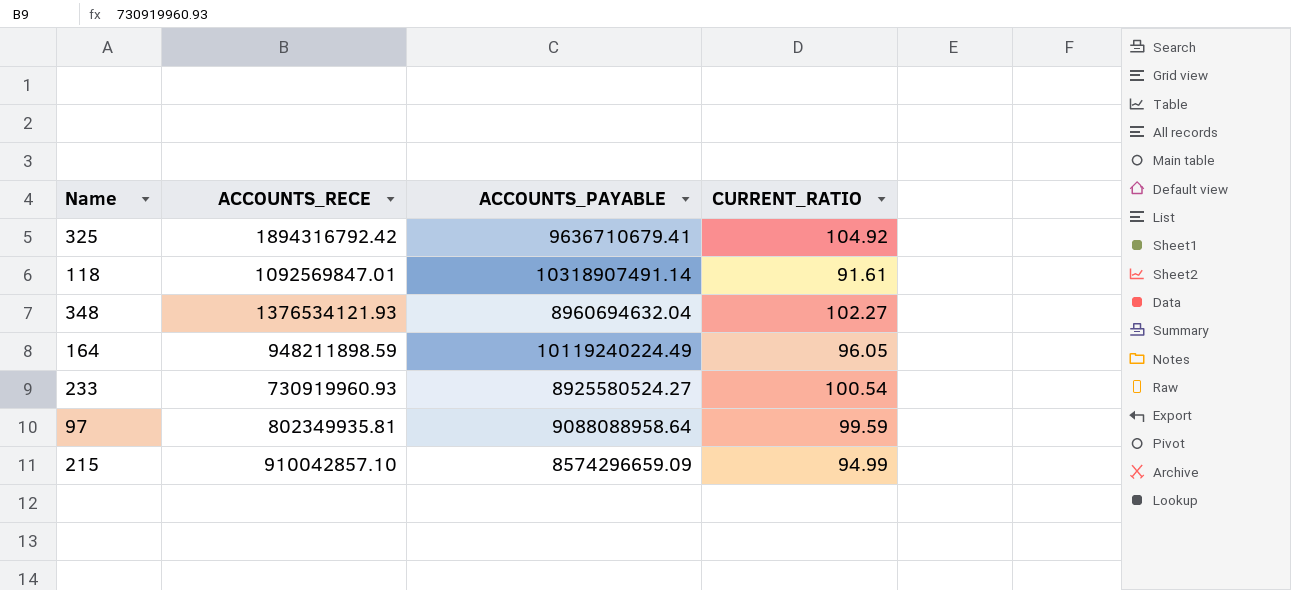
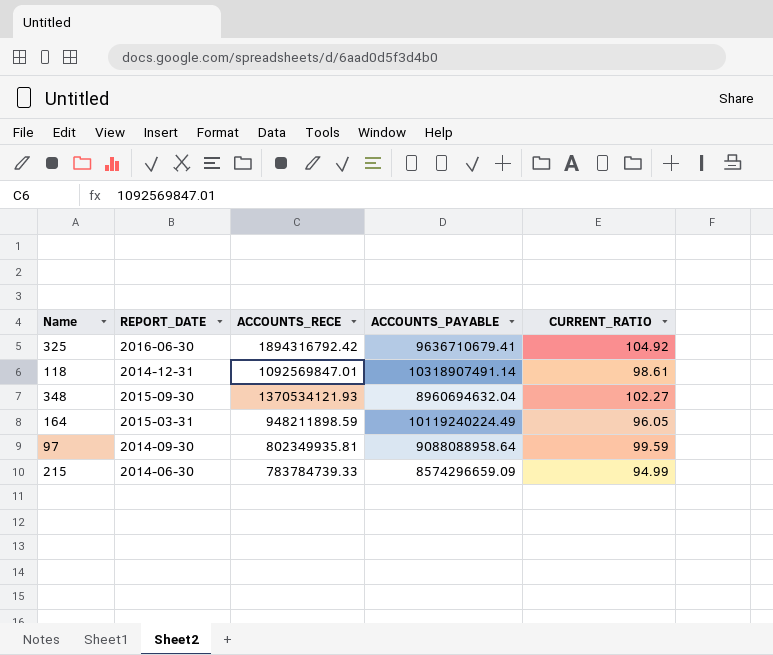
column REPORT_DATE | position: none -> 2
row 233: 730919960.93 | 8925580524.27 | 100.54 -> none
118 | CURRENT_RATIO: 91.61 -> 98.61
348 | ACCOUNTS_RECE: 1376534121.93 -> 1370534121.93
215 | ACCOUNTS_RECE: 910042857.10 -> 783784739.33

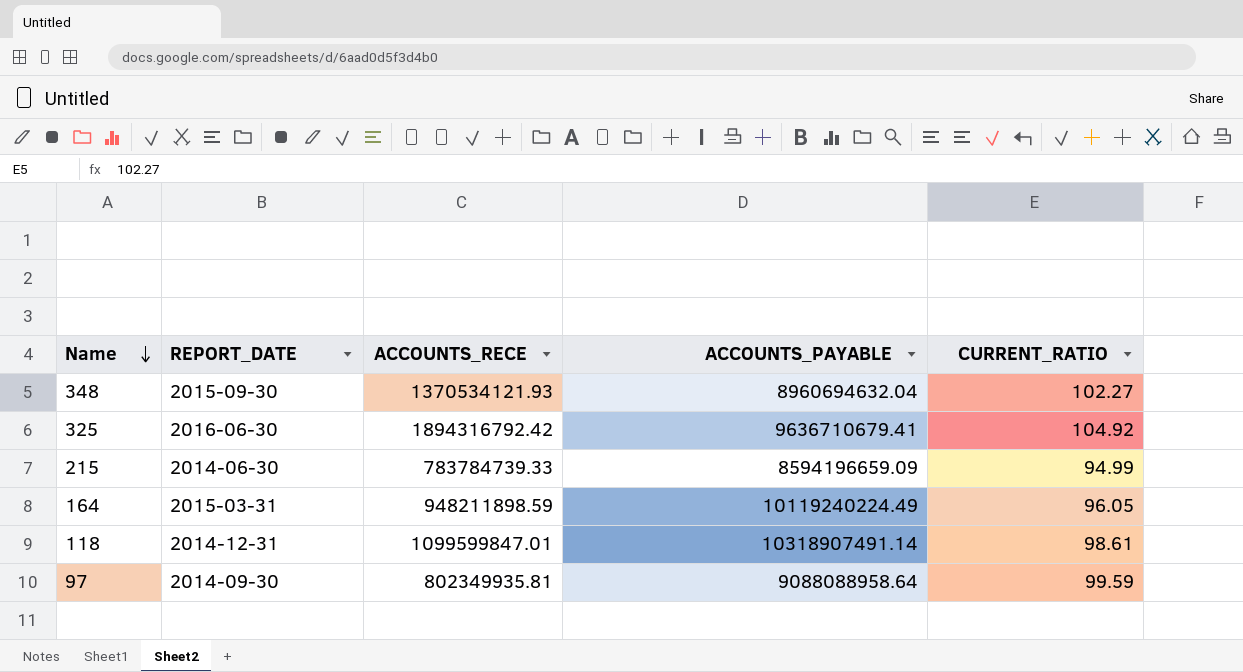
row order: none -> Name descending
215 | ACCOUNTS_PAYABLE: 8574296659.09 -> 8594196659.09
118 | ACCOUNTS_RECE: 1092569847.01 -> 1099599847.01

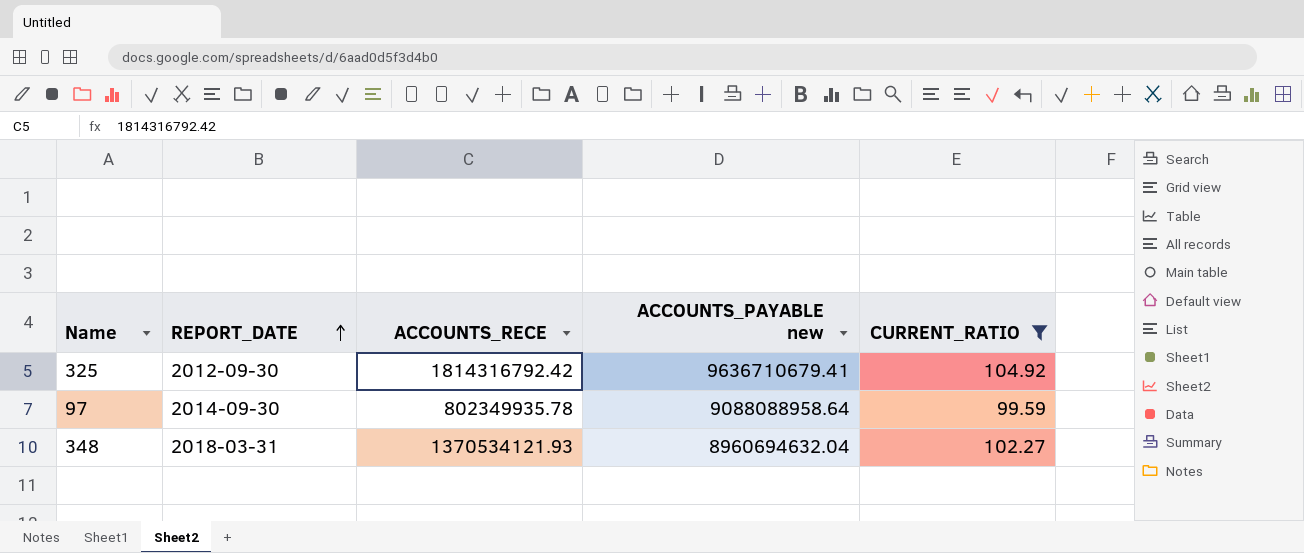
filter: none -> CURRENT_RATIO >= 99.59
row order: Name descending -> REPORT_DATE ascending
column name: ACCOUNTS_PAYABLE -> ACCOUNTS_PAYABLE new
325 | REPORT_DATE: 2016-06-30 -> 2012-09-30
325 | ACCOUNTS_RECE: 1894316792.42 -> 1814316792.42
97 | ACCOUNTS_RECE: 802349935.81 -> 802349935.78
348 | REPORT_DATE: 2015-09-30 -> 2018-03-31

